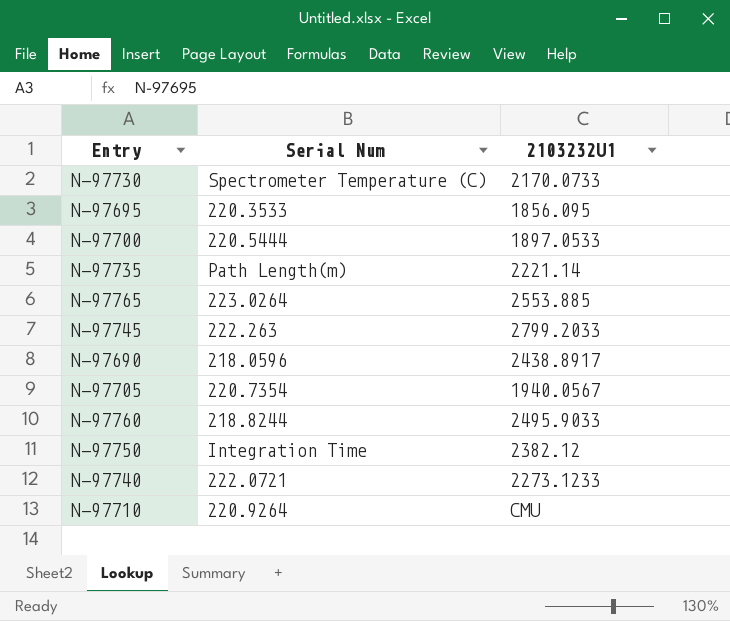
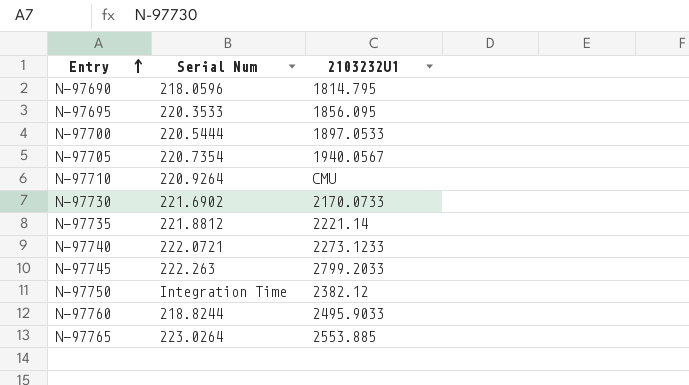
row order: none -> Entry ascending
N-97690 | 2103232U1: 2438.8917 -> 1814.795
N-97730 | Serial Num: Spectrometer Temperature (C) -> 221.6902
N-97735 | Serial Num: Path Length(m) -> 221.8812

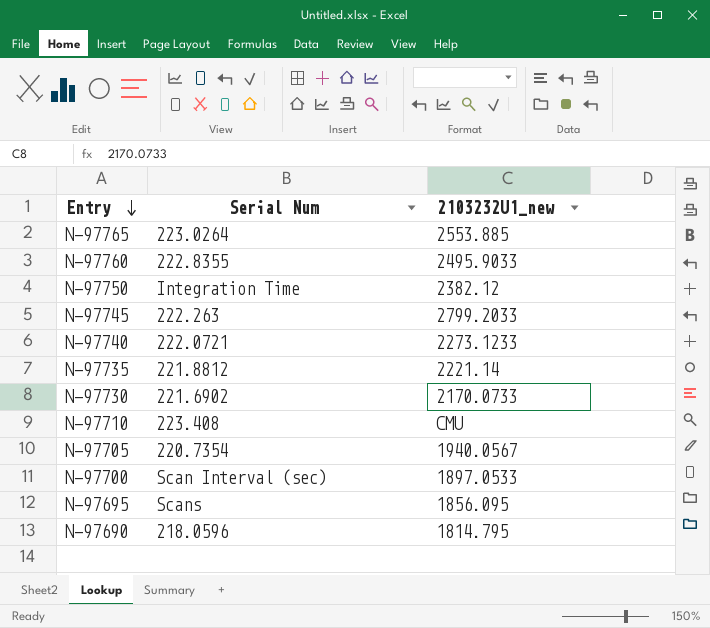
row order: Entry ascending -> Entry descending
column name: 2103232U1 -> 2103232U1_new
N-97760 | Serial Num: 218.8244 -> 222.8355
N-97710 | Serial Num: 220.9264 -> 223.408
N-97700 | Serial Num: 220.5444 -> Scan Interval (sec)
N-97695 | Serial Num: 220.3533 -> Scans

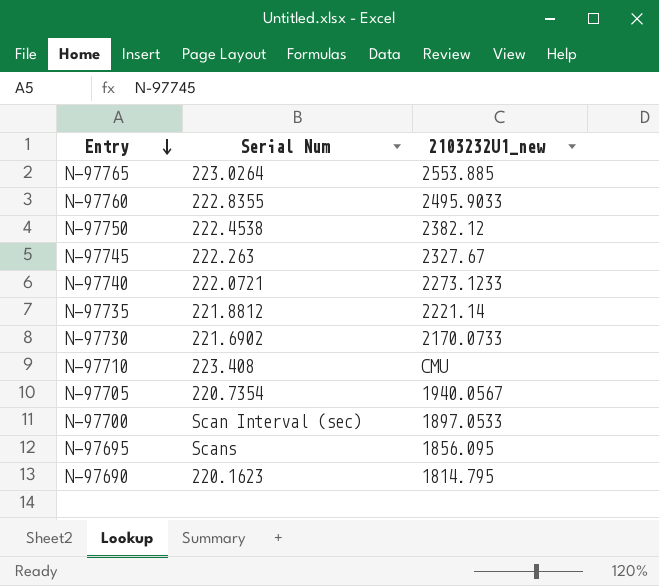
N-97750 | Serial Num: Integration Time -> 222.4538
N-97745 | 2103232U1_new: 2799.2033 -> 2327.67
N-97690 | Serial Num: 218.0596 -> 220.1623

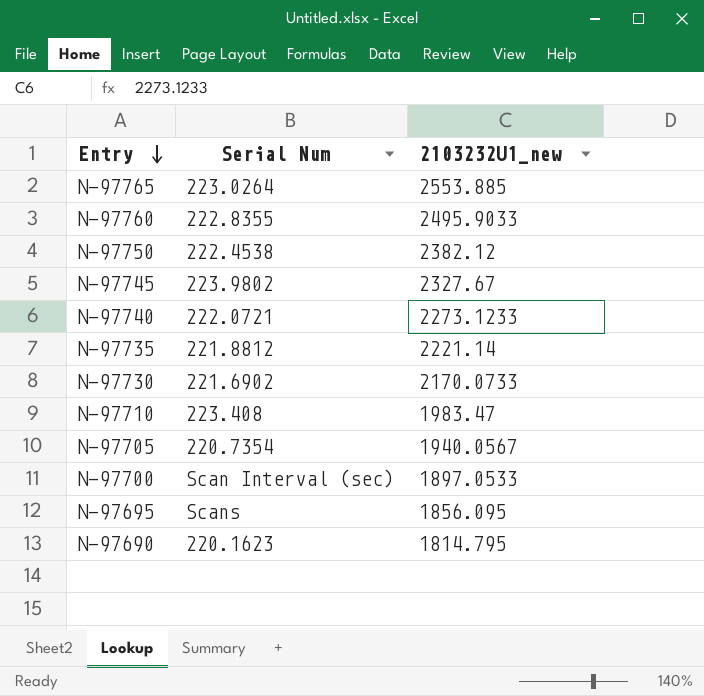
N-97745 | Serial Num: 222.263 -> 223.9802
N-97710 | 2103232U1_new: CMU -> 1983.47

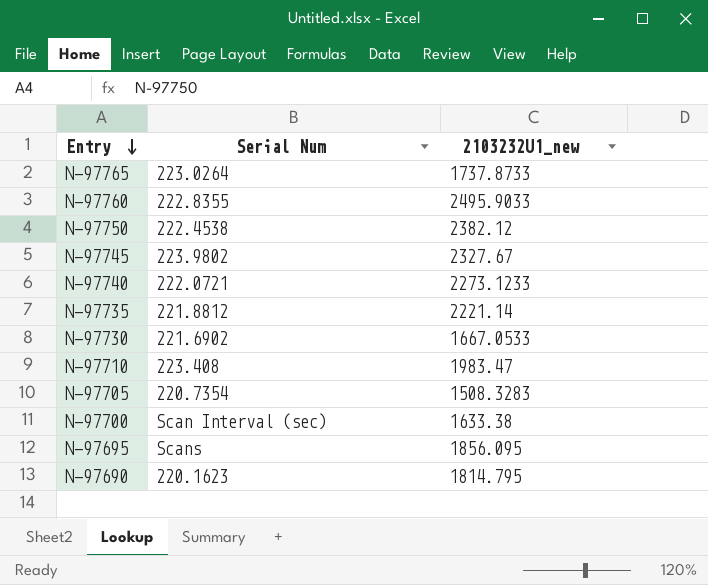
N-97765 | 2103232U1_new: 2553.885 -> 1737.8733
N-97730 | 2103232U1_new: 2170.0733 -> 1667.0533
N-97705 | 2103232U1_new: 1940.0567 -> 1508.3283
N-97700 | 2103232U1_new: 1897.0533 -> 1633.38

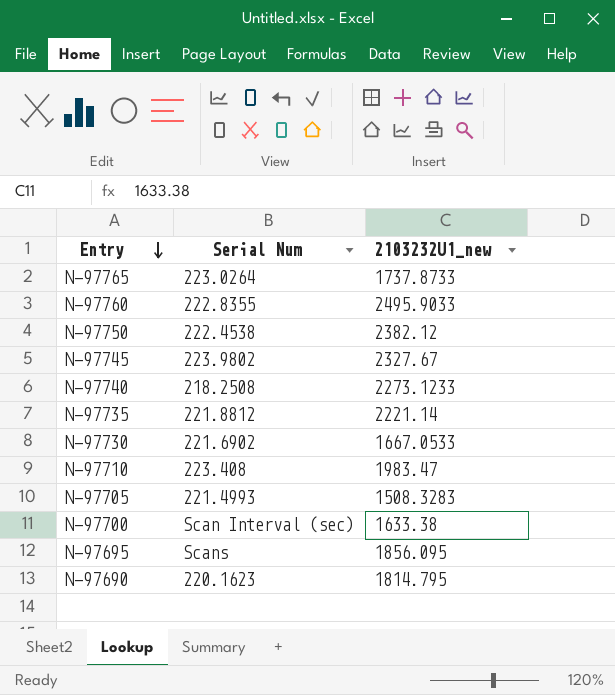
N-97740 | Serial Num: 222.0721 -> 218.2508
N-97705 | Serial Num: 220.7354 -> 221.4993

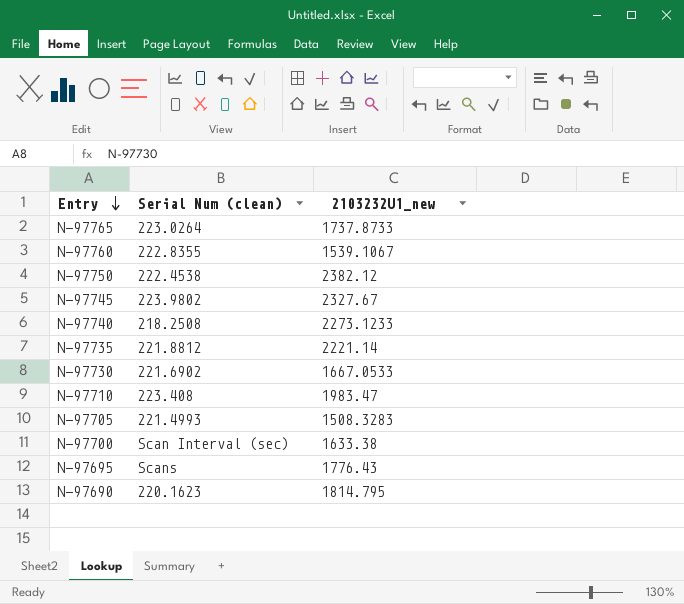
column name: Serial Num -> Serial Num (clean)
N-97760 | 2103232U1_new: 2495.9033 -> 1539.1067
N-97695 | 2103232U1_new: 1856.095 -> 1776.43

